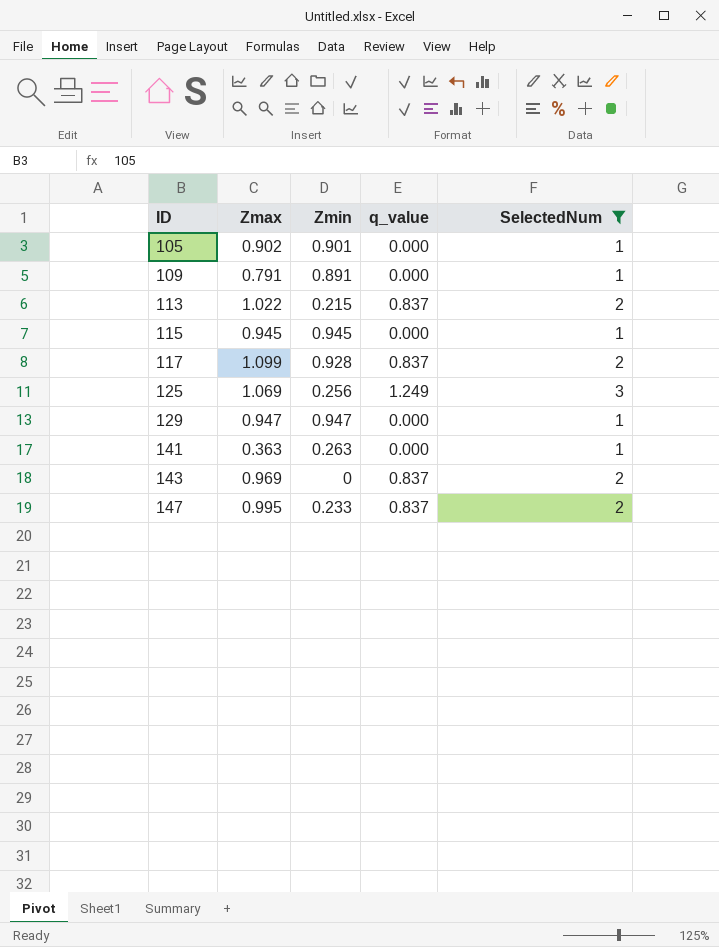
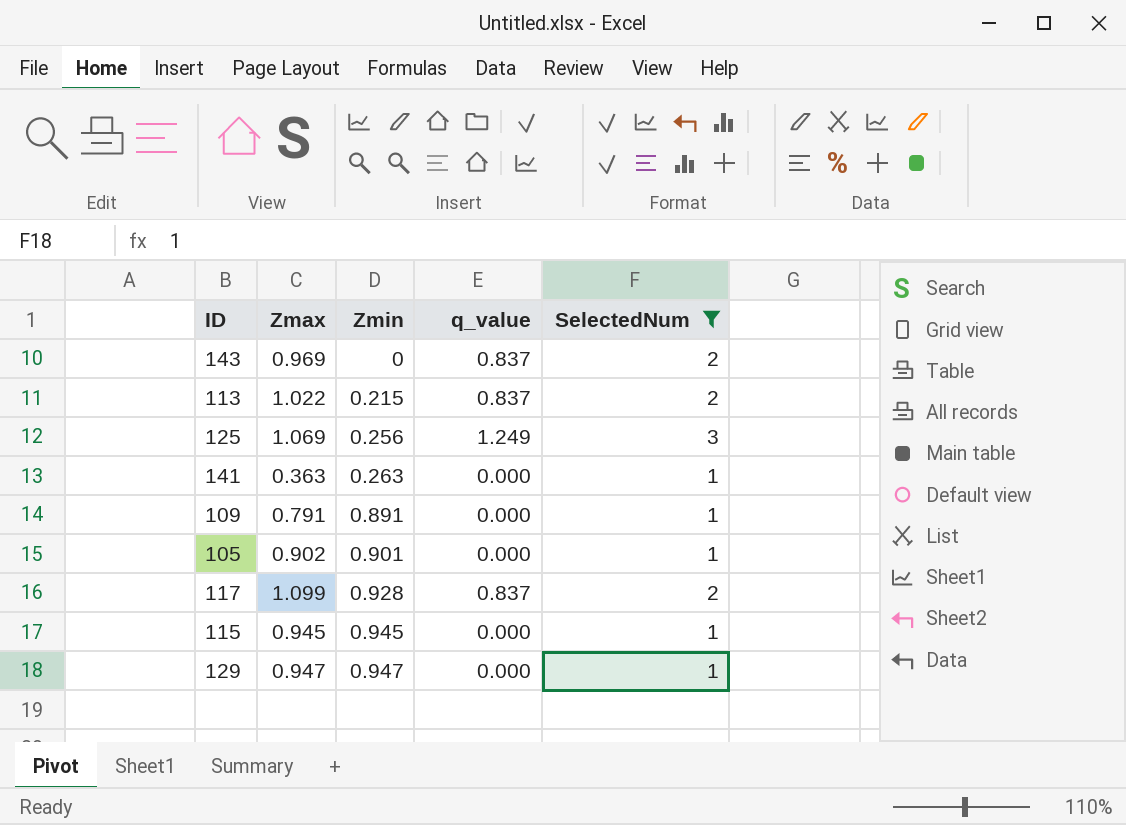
row order: ID ascending -> Zmin ascending
row 147: 0.995 | 0.233 | 0.837 | 2 -> none

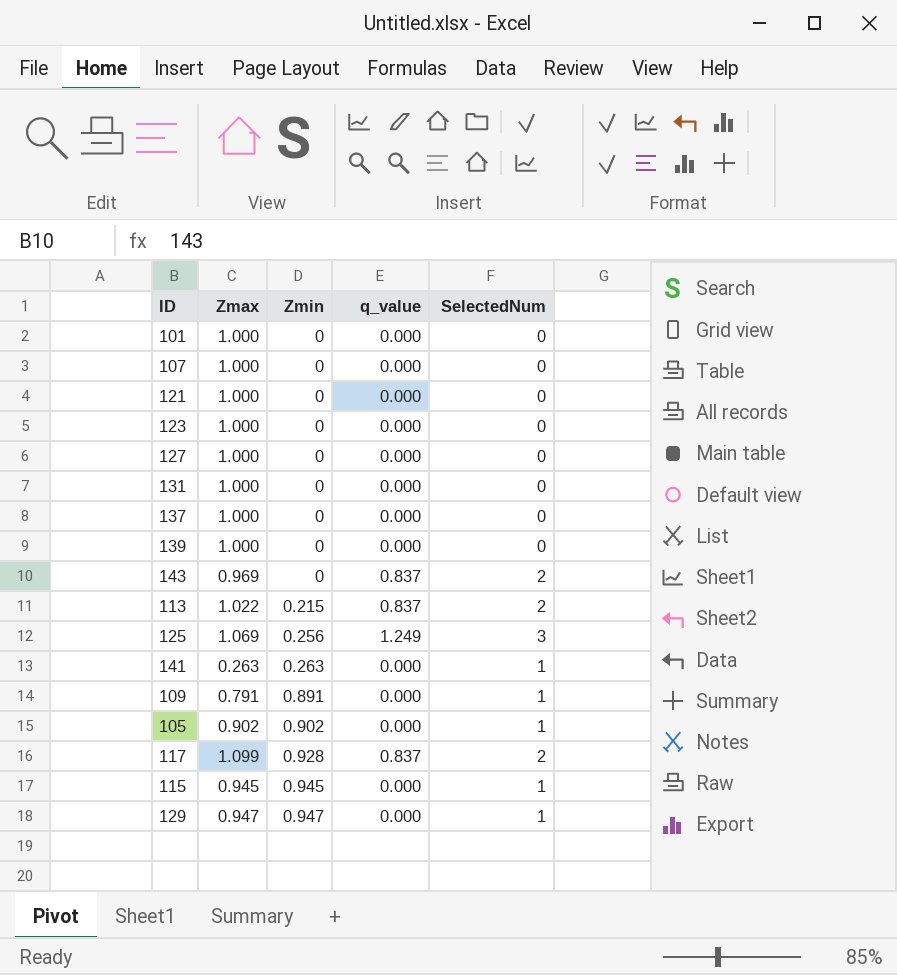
filter: SelectedNum != 0 -> none
141 | Zmax: 0.363 -> 0.263
105 | Zmin: 0.901 -> 0.902

